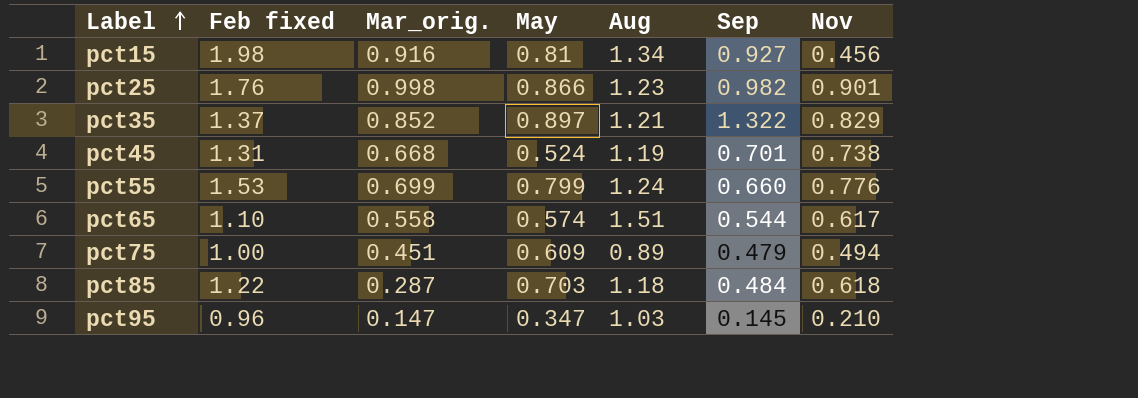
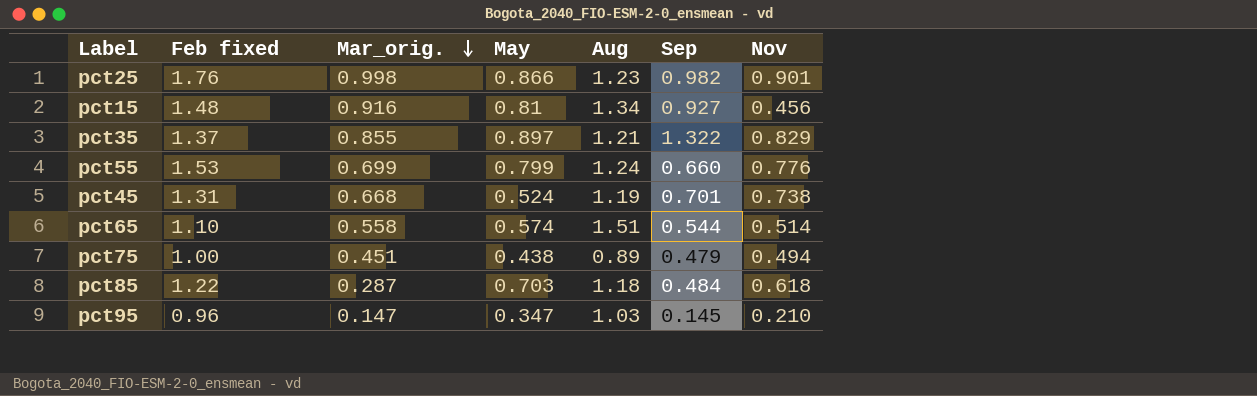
row order: Label ascending -> Mar_orig. descending
pct15 | Feb fixed: 1.98 -> 1.48
pct35 | Mar_orig.: 0.852 -> 0.855
pct65 | Nov: 0.617 -> 0.514
pct75 | May: 0.609 -> 0.438

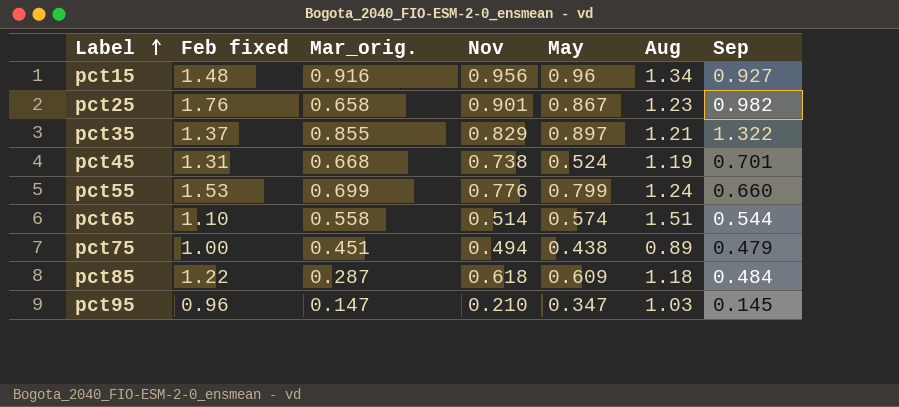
row order: Mar_orig. descending -> Label ascending
column Nov | position: 7 -> 4
pct15 | Nov: 0.456 -> 0.956
pct15 | May: 0.81 -> 0.96
pct25 | Mar_orig.: 0.998 -> 0.658
pct25 | May: 0.866 -> 0.867
pct85 | May: 0.703 -> 0.609

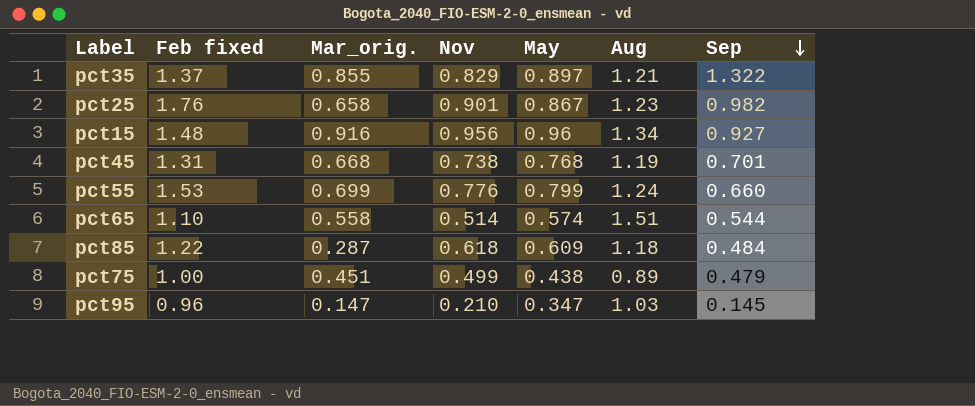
row order: Label ascending -> Sep descending
pct45 | May: 0.524 -> 0.768
pct75 | Nov: 0.494 -> 0.499

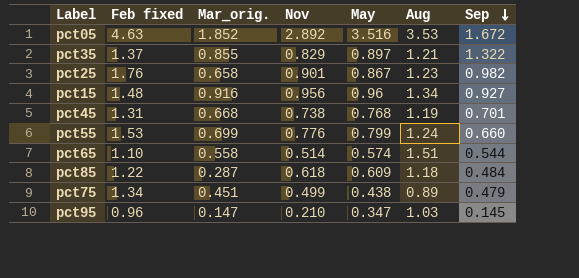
row pct05: none -> 4.63 | 1.852 | 2.892 | 3.516 | 3.53 | 1.672
pct75 | Feb fixed: 1.00 -> 1.34

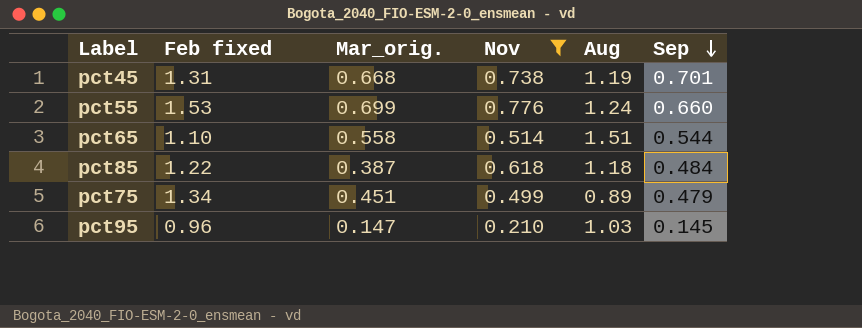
filter: none -> Nov <= 0.776
column May | position: 5 -> none
pct85 | Mar_orig.: 0.287 -> 0.387

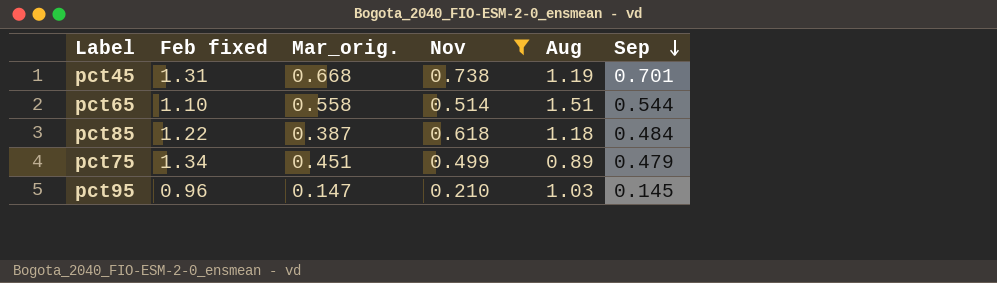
row pct55: 1.53 | 0.699 | 0.776 | 1.24 | 0.660 -> none

